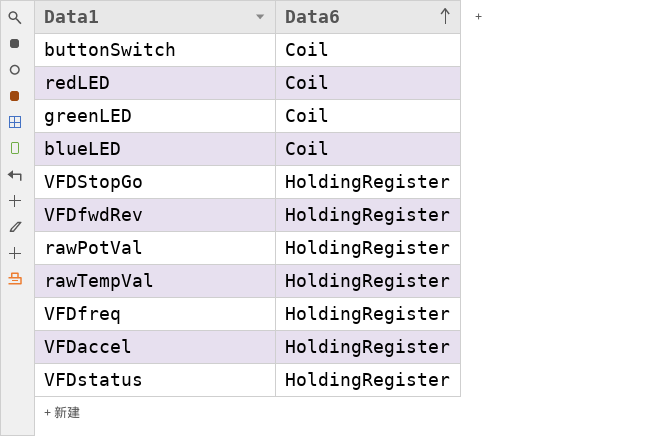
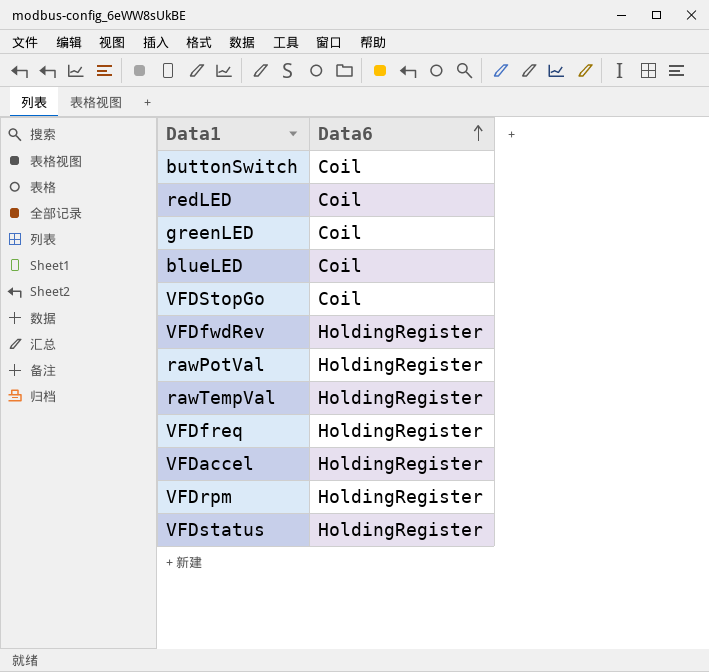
VFDStopGo | Data6: HoldingRegister -> Coil
row VFDrpm: none -> HoldingRegister

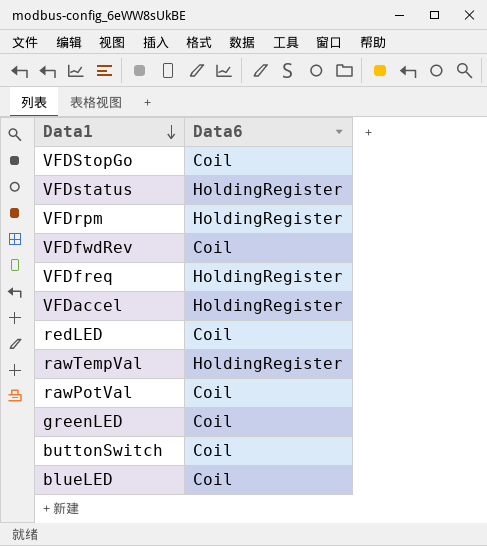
row order: Data6 ascending -> Data1 descending
VFDfwdRev | Data6: HoldingRegister -> Coil
rawPotVal | Data6: HoldingRegister -> Coil

